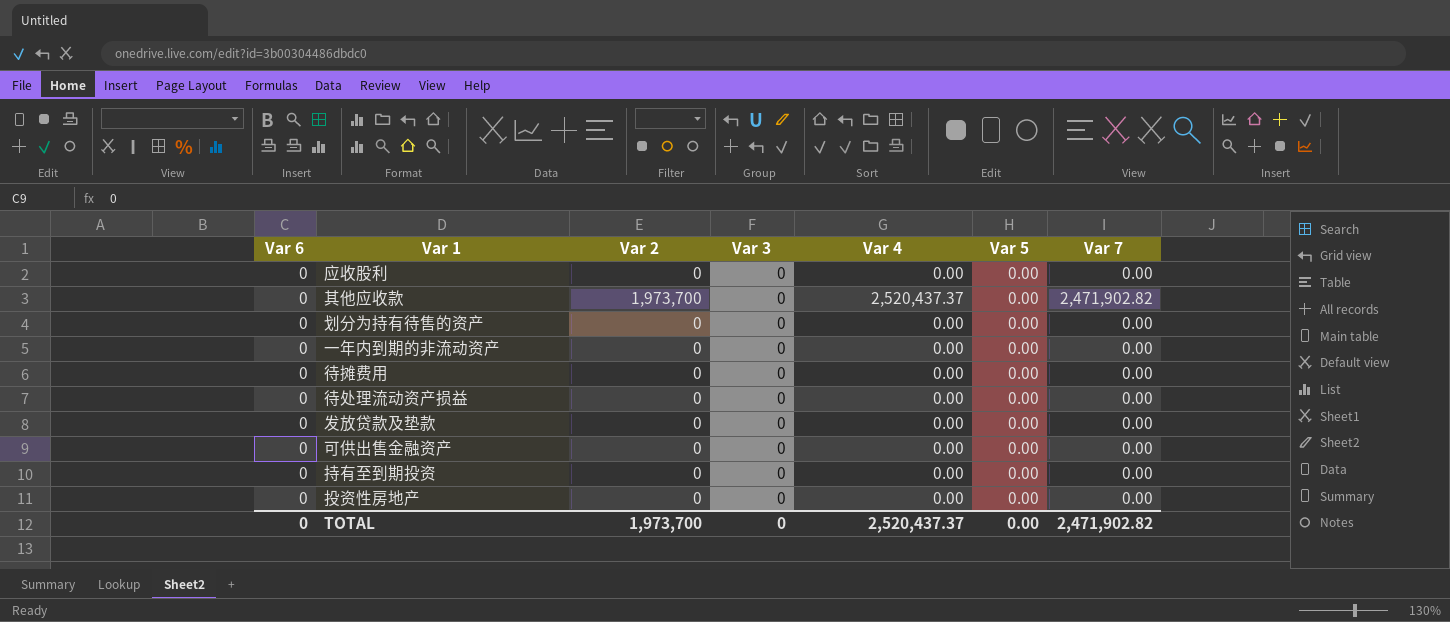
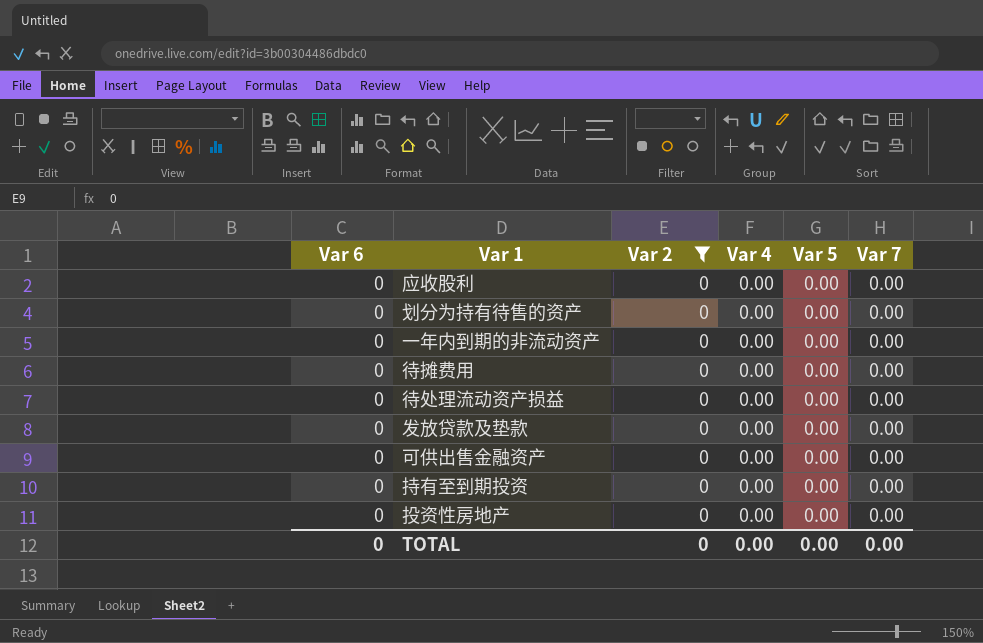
filter: none -> Var 2 = 0
column Var 3 | position: 4 -> none
TOTAL | Var 2: 1,973,700 -> 0
TOTAL | Var 4: 2,520,437.37 -> 0.00
TOTAL | Var 7: 2,471,902.82 -> 0.00

